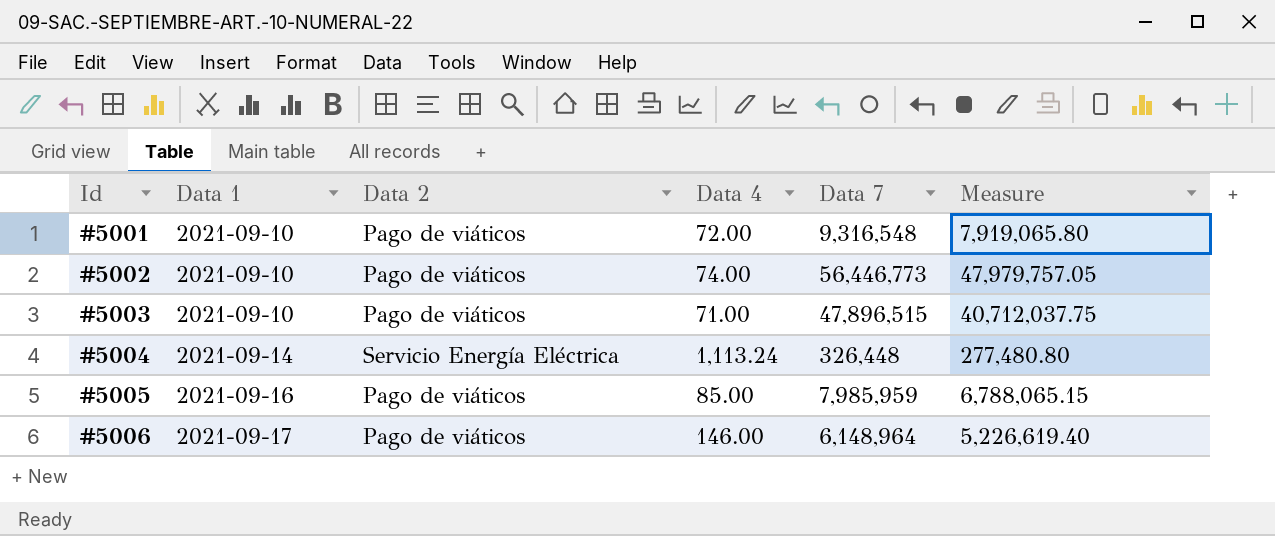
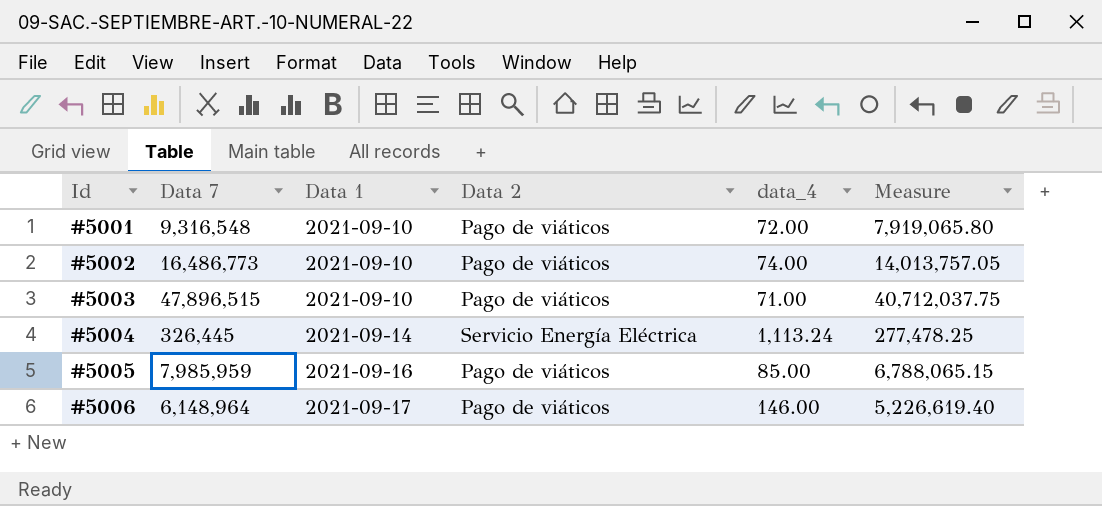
column Data 7 | position: 5 -> 2
column name: Data 4 -> data_4
#5002 | Data 7: 56,446,773 -> 16,486,773
#5002 | Measure: 47,979,757.05 -> 14,013,757.05
#5004 | Data 7: 326,448 -> 326,445
#5004 | Measure: 277,480.80 -> 277,478.25

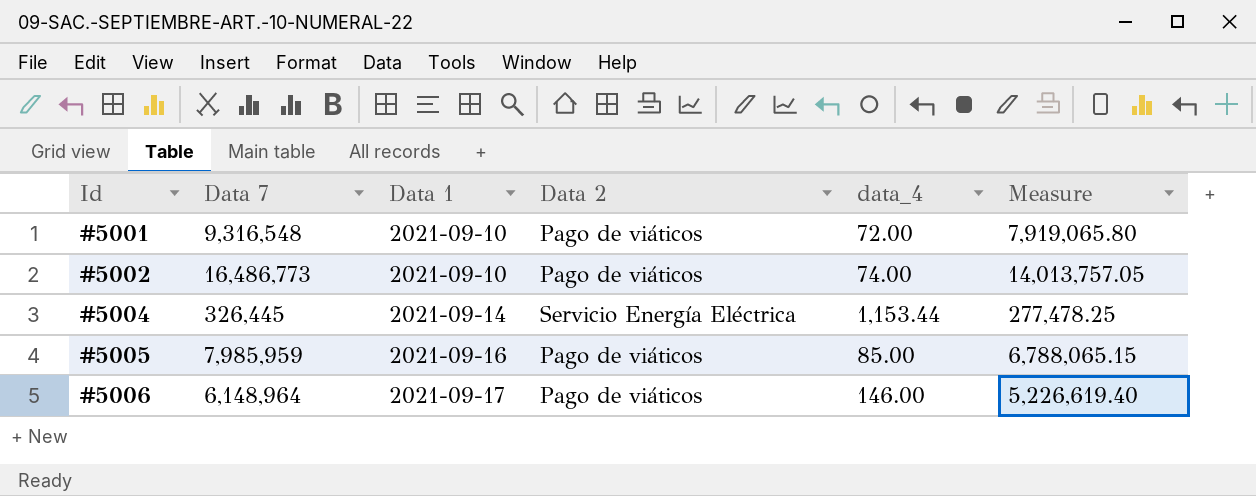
row #5003: 47,896,515 | 2021-09-10 | Pago de viáticos | 71.00 | 40,712,037.75 -> none
#5004 | data_4: 1,113.24 -> 1,153.44

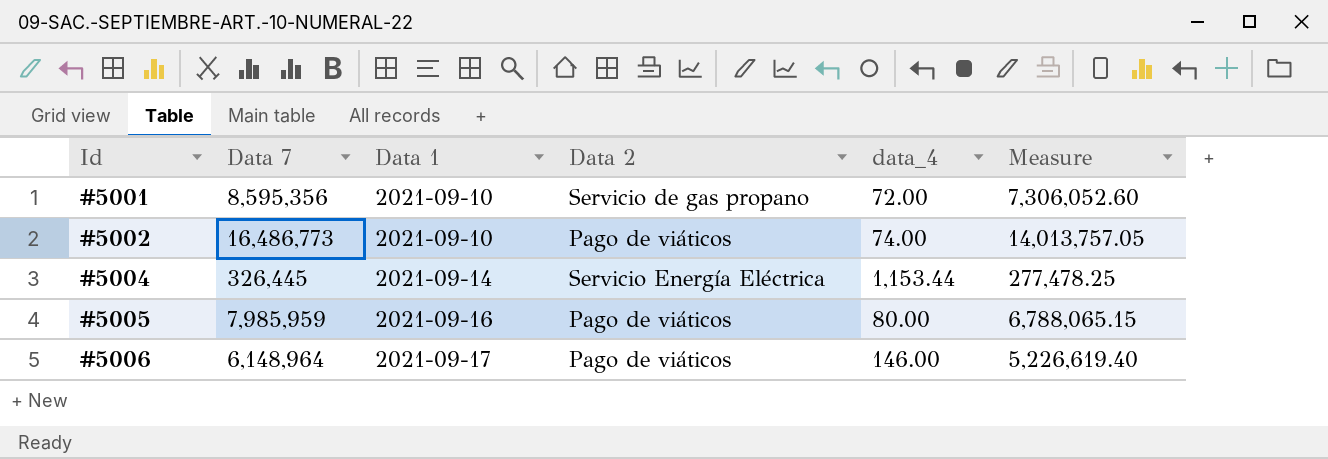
#5001 | Data 7: 9,316,548 -> 8,595,356
#5001 | Data 2: Pago de viáticos -> Servicio de gas propano
#5001 | Measure: 7,919,065.80 -> 7,306,052.60
#5005 | data_4: 85.00 -> 80.00

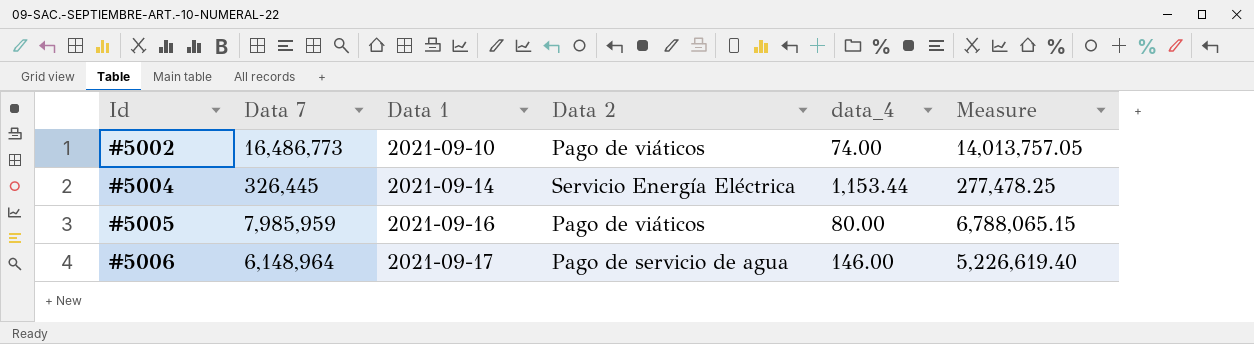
row #5001: 8,595,356 | 2021-09-10 | Servicio de gas propano | 72.00 | 7,306,052.60 -> none
#5006 | Data 2: Pago de viáticos -> Pago de servicio de agua

